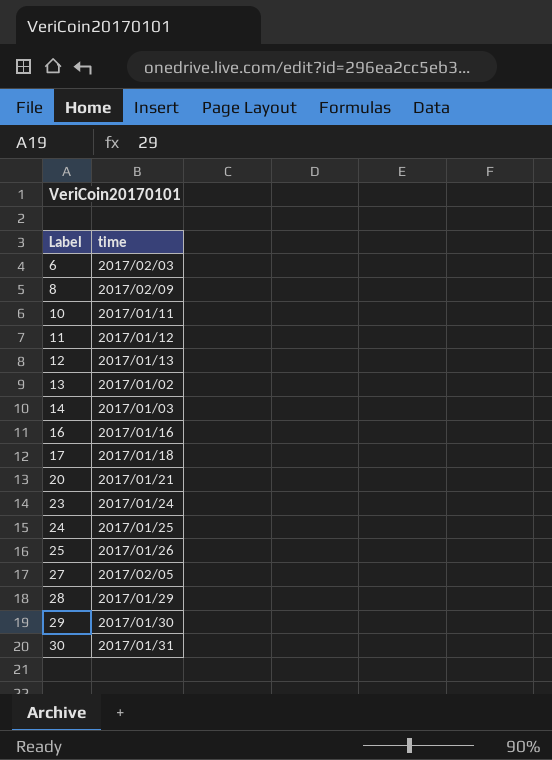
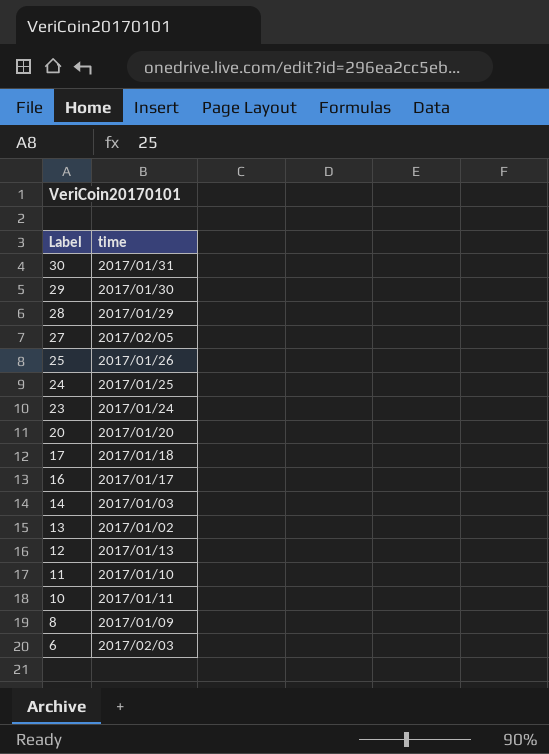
row order: Label ascending -> Label descending
20 | time: 2017/01/21 -> 2017/01/20
16 | time: 2017/01/16 -> 2017/01/17
11 | time: 2017/01/12 -> 2017/01/10
8 | time: 2017/02/09 -> 2017/01/09

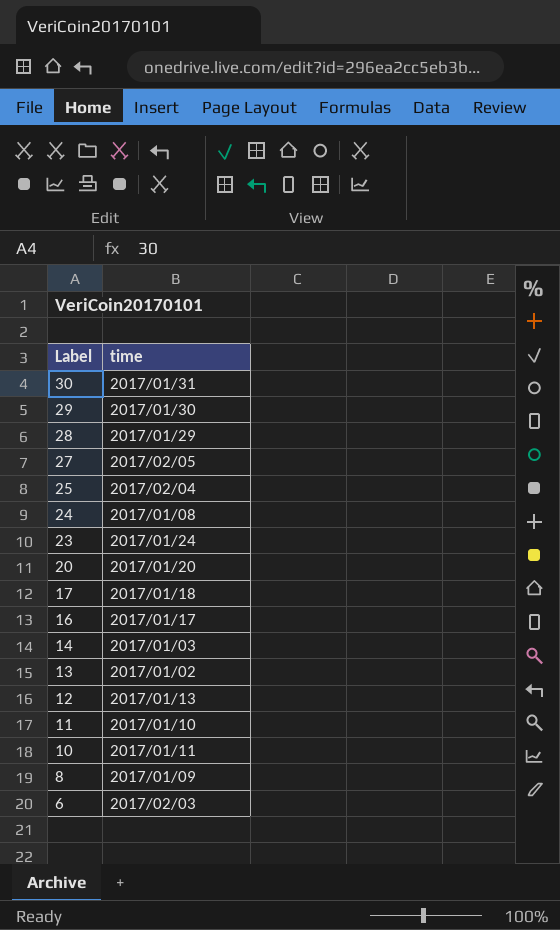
25 | time: 2017/01/26 -> 2017/02/04
24 | time: 2017/01/25 -> 2017/01/08

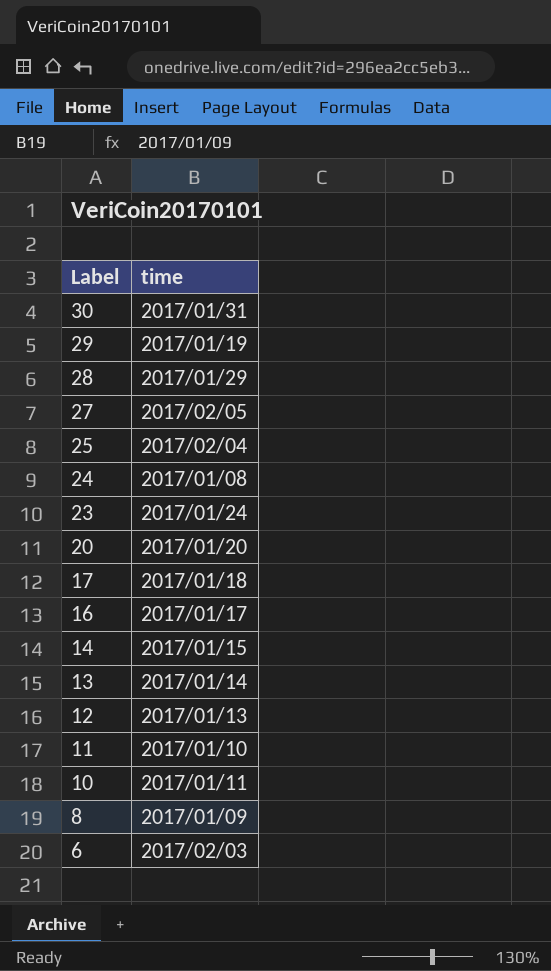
29 | time: 2017/01/30 -> 2017/01/19
14 | time: 2017/01/03 -> 2017/01/15
13 | time: 2017/01/02 -> 2017/01/14

